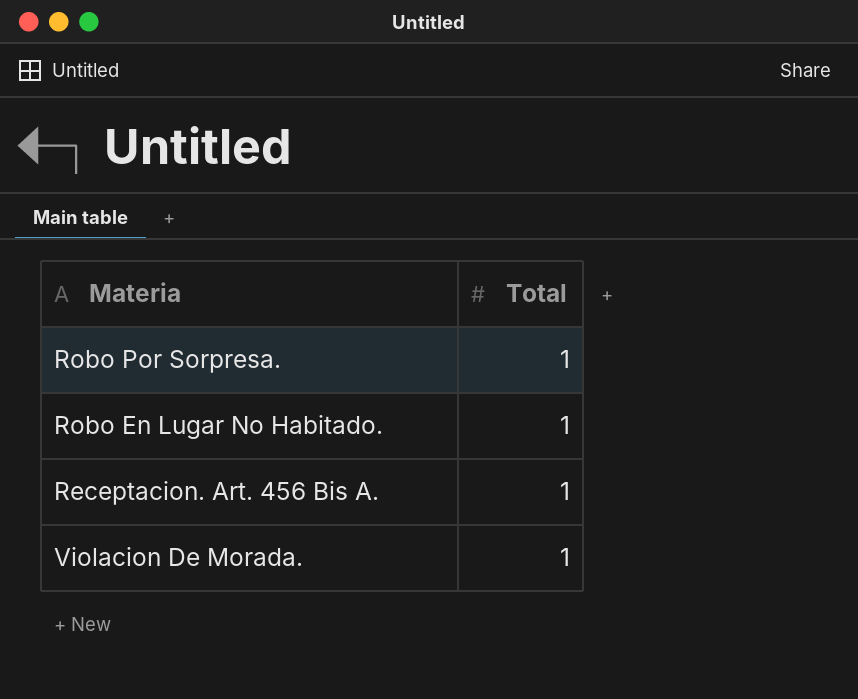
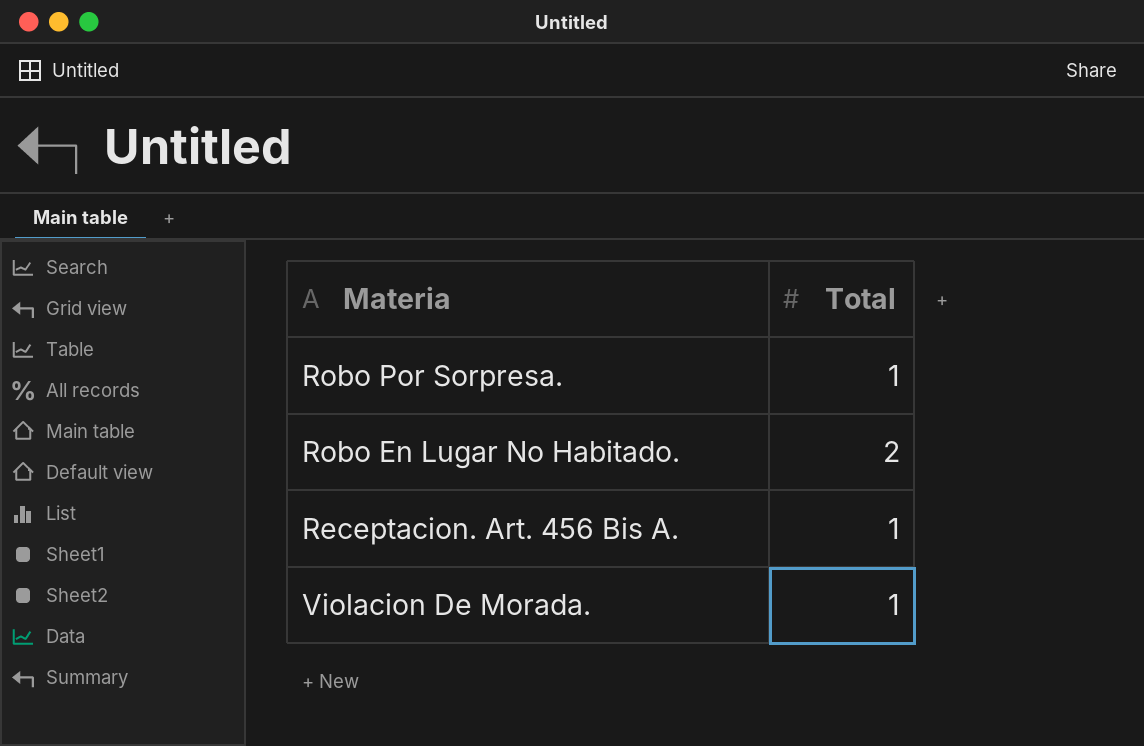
Robo En Lugar No Habitado. | Total: 1 -> 2

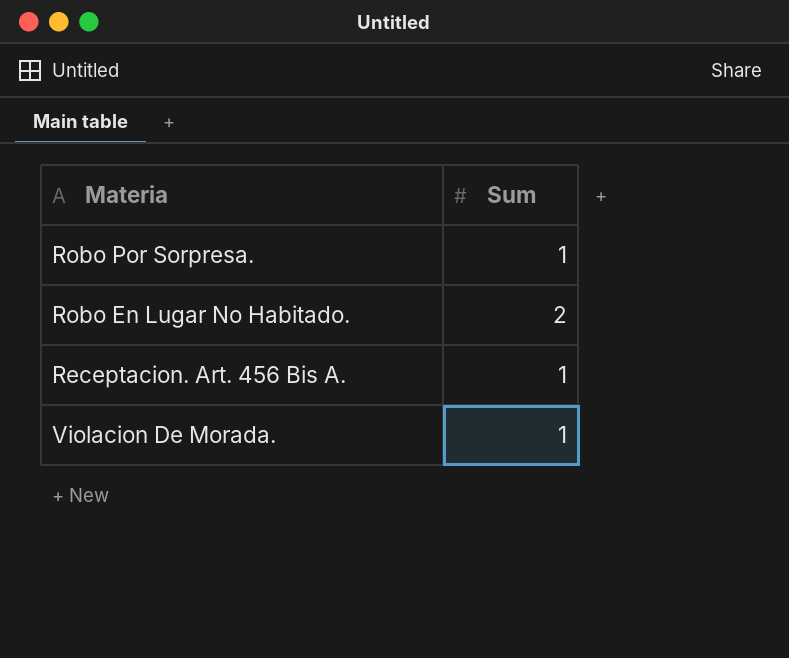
column name: Total -> Sum

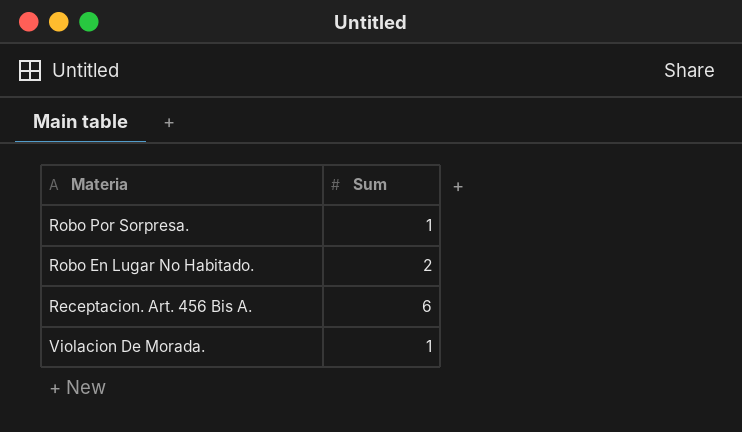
Receptacion. Art. 456 Bis A. | Sum: 1 -> 6

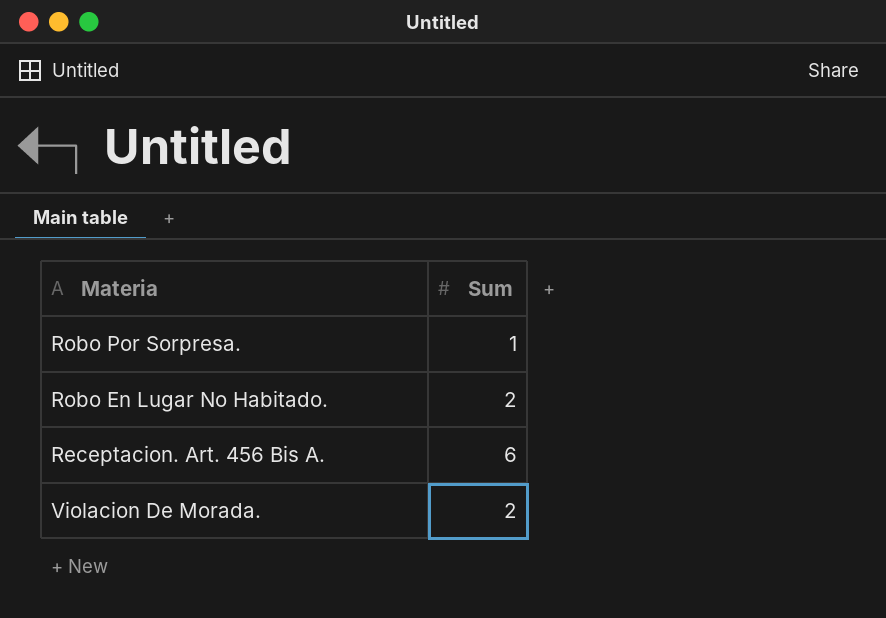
Violacion De Morada. | Sum: 1 -> 2

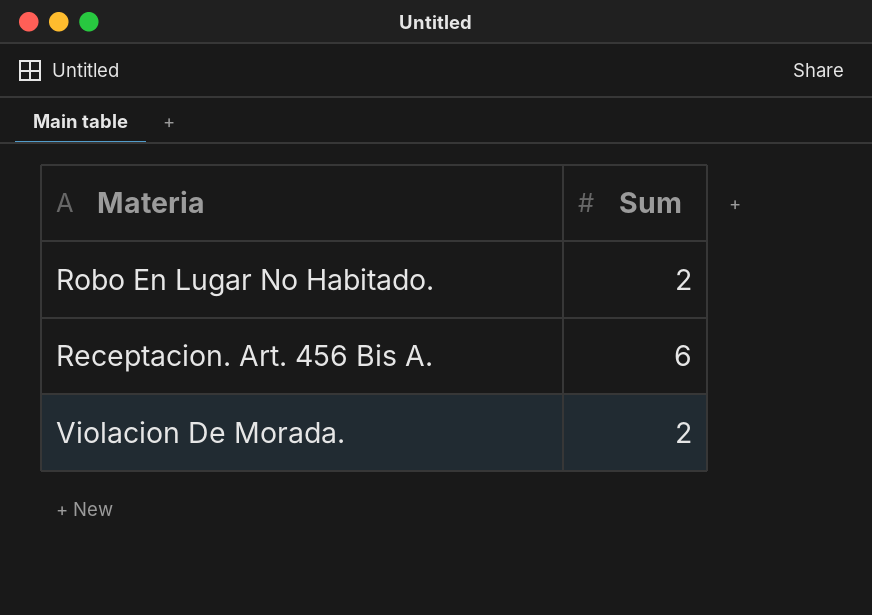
row Robo Por Sorpresa.: 1 -> none

